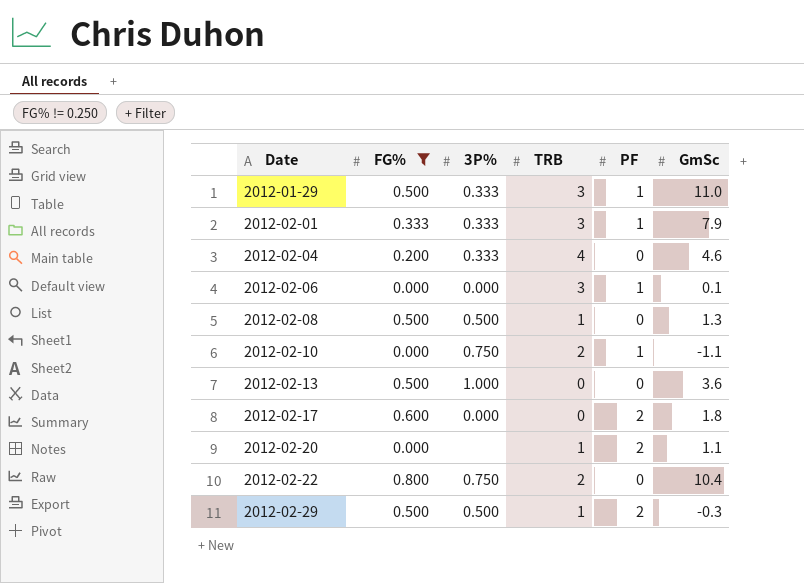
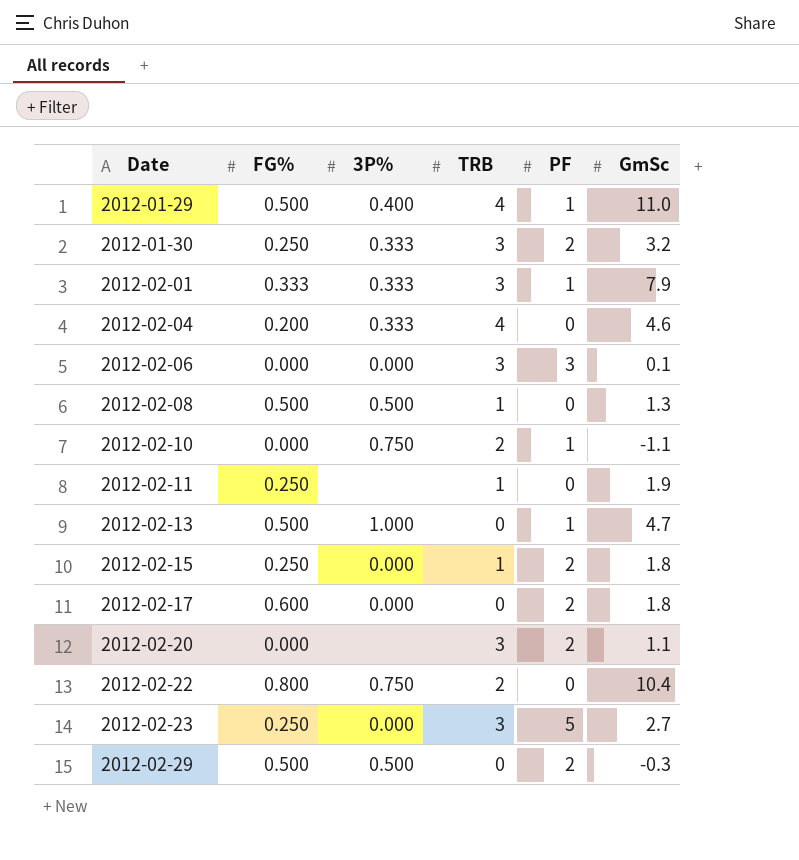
filter: FG% != 0.250 -> none
2012-01-29 | 3P%: 0.333 -> 0.400
2012-01-29 | TRB: 3 -> 4
2012-02-06 | PF: 1 -> 3
2012-02-13 | PF: 0 -> 1
2012-02-13 | GmSc: 3.6 -> 4.7
2012-02-20 | TRB: 1 -> 3
2012-02-29 | TRB: 1 -> 0

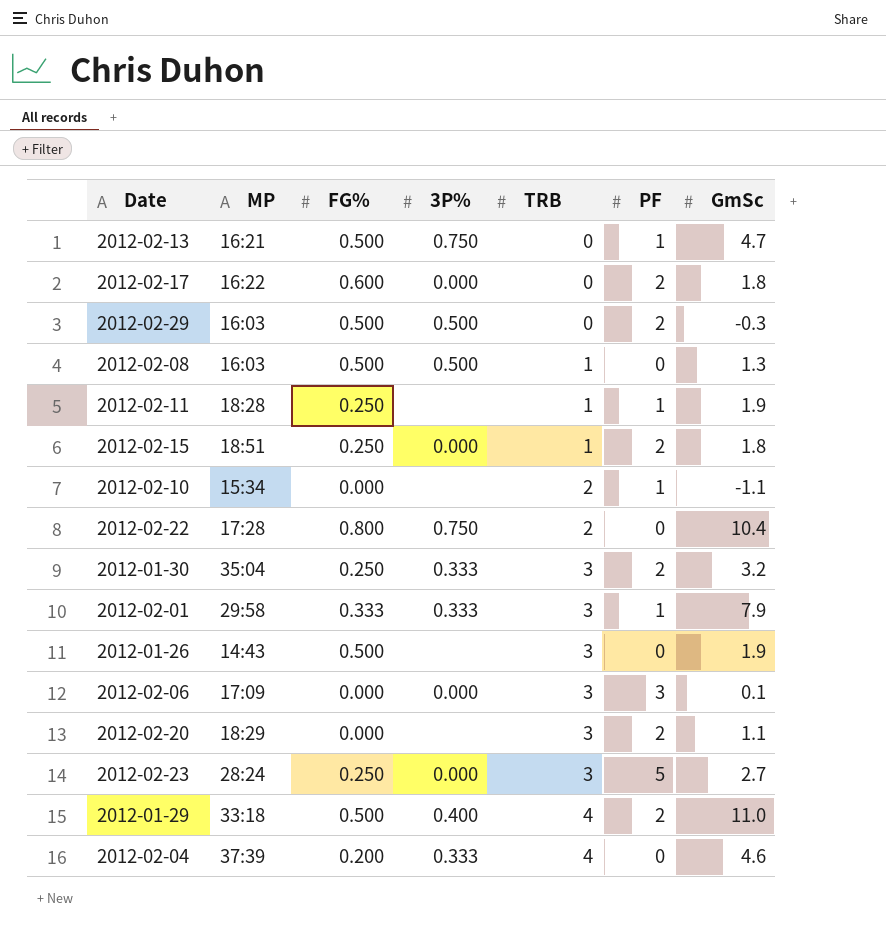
row order: Date ascending -> TRB ascending
column MP | position: none -> 2
2012-02-13 | 3P%: 1.000 -> 0.750
2012-02-11 | PF: 0 -> 1
2012-02-10 | 3P%: 0.750 -> none
row 2012-01-26: none -> 14:43 | 0.500 | none | 3 | 0 | 1.9
2012-01-29 | PF: 1 -> 2

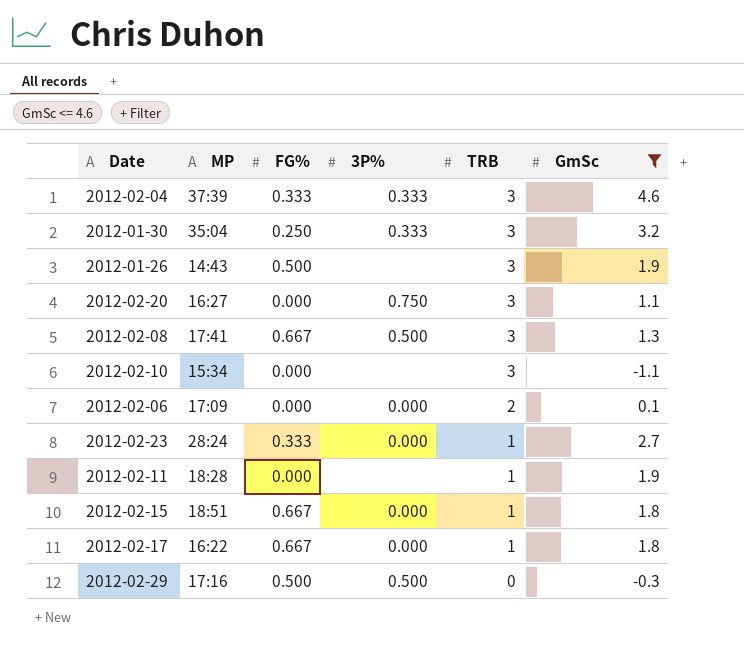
filter: none -> GmSc <= 4.6
row order: TRB ascending -> TRB descending
column PF | position: 6 -> none
2012-02-04 | FG%: 0.200 -> 0.333
2012-02-04 | TRB: 4 -> 3
2012-02-20 | MP: 18:29 -> 16:27
2012-02-20 | 3P%: none -> 0.750
2012-02-08 | MP: 16:03 -> 17:41
2012-02-08 | FG%: 0.500 -> 0.667
2012-02-08 | TRB: 1 -> 3
2012-02-10 | TRB: 2 -> 3
2012-02-06 | TRB: 3 -> 2
2012-02-23 | FG%: 0.250 -> 0.333
2012-02-23 | TRB: 3 -> 1
2012-02-11 | FG%: 0.250 -> 0.000
2012-02-15 | FG%: 0.250 -> 0.667
2012-02-17 | FG%: 0.600 -> 0.667
2012-02-17 | TRB: 0 -> 1
2012-02-29 | MP: 16:03 -> 17:16

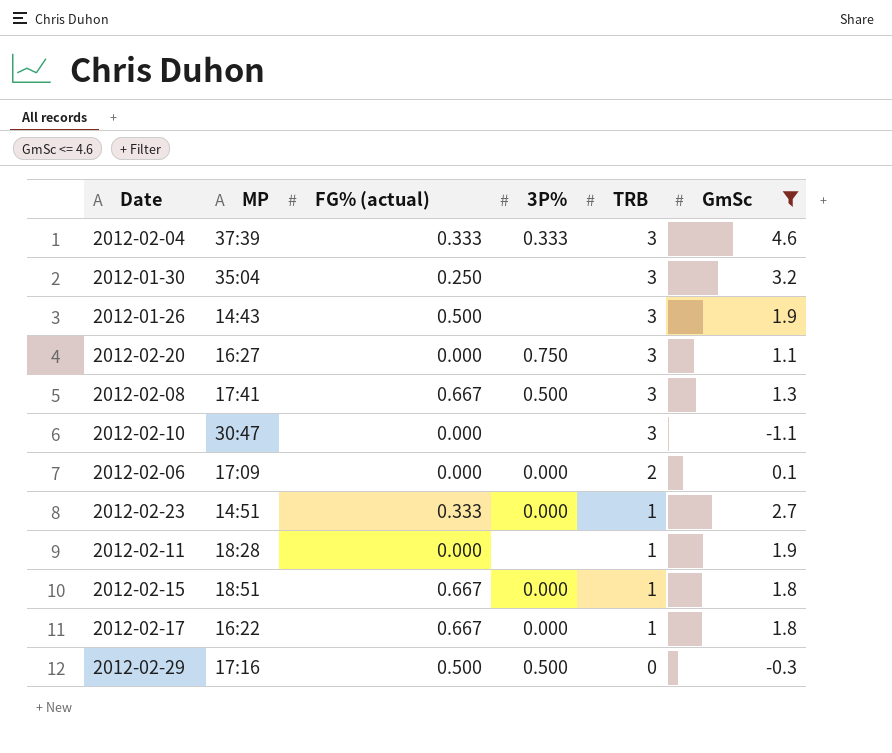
column name: FG% -> FG% (actual)
2012-01-30 | 3P%: 0.333 -> none
2012-02-10 | MP: 15:34 -> 30:47
2012-02-23 | MP: 28:24 -> 14:51

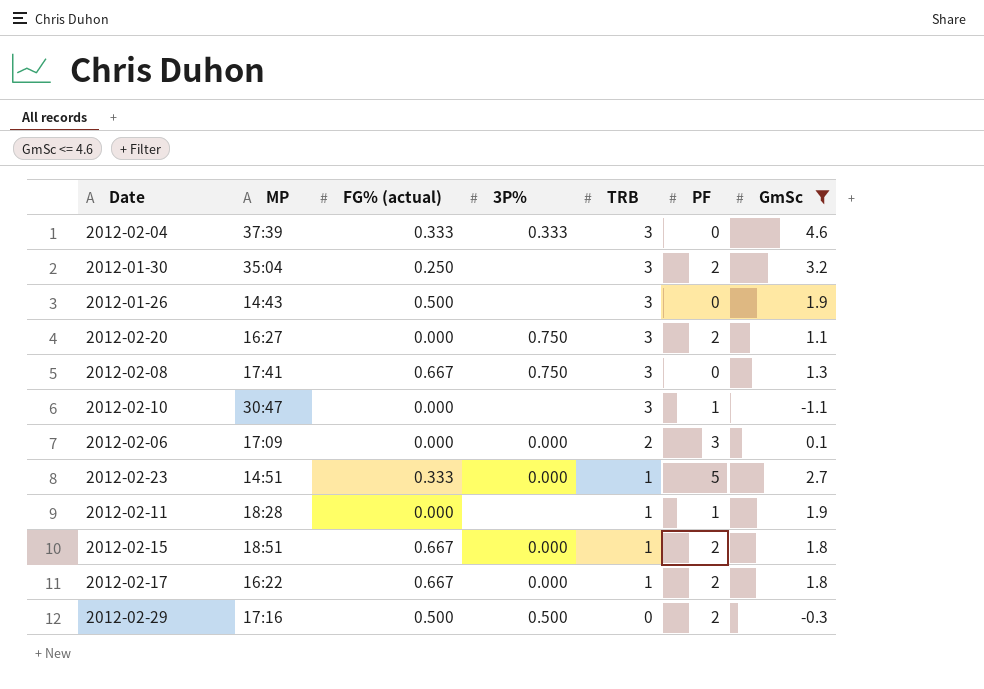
column PF | position: none -> 6
2012-02-08 | 3P%: 0.500 -> 0.750

